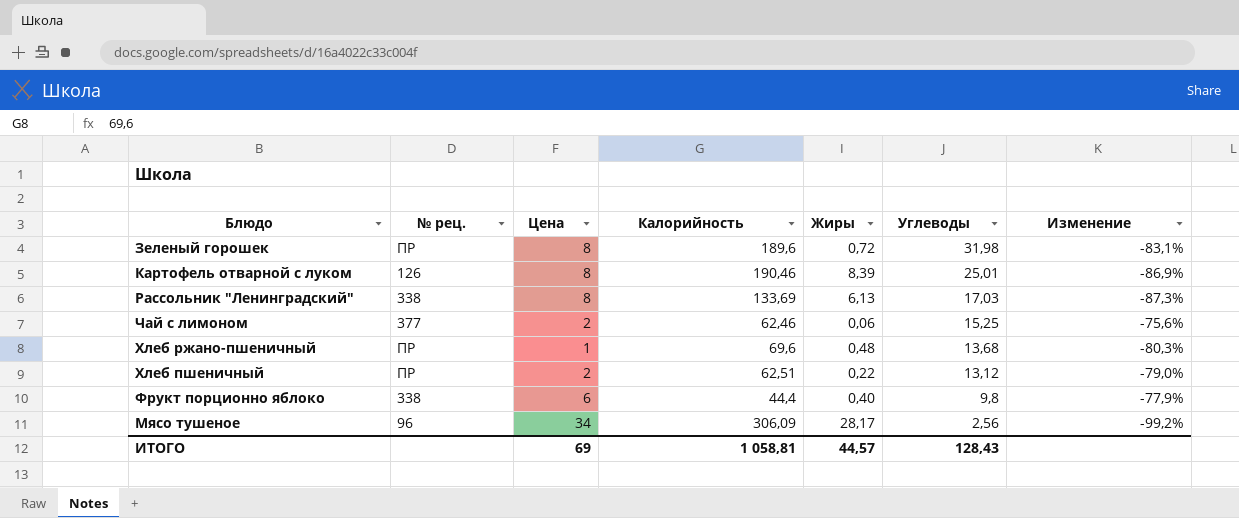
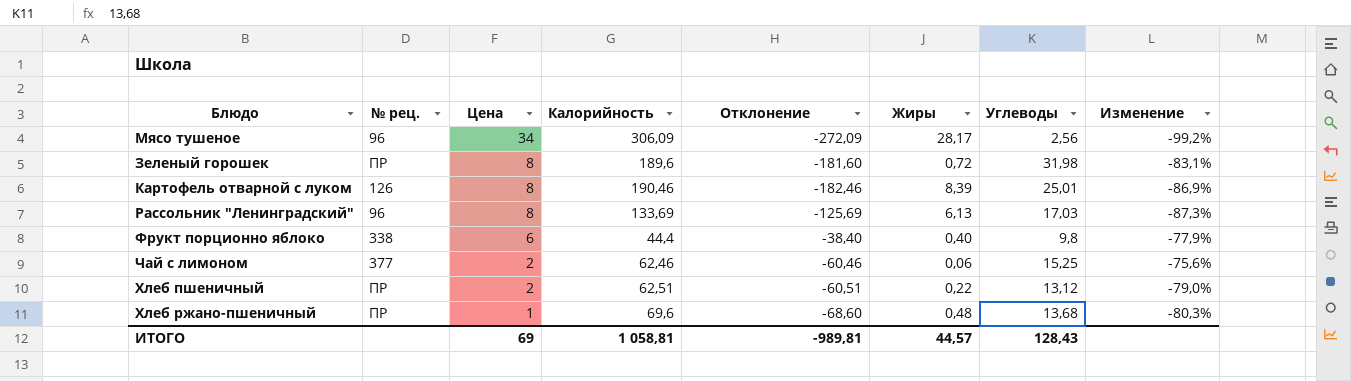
row order: Углеводы descending -> Цена descending
column Отклонение | formula: none -> [Цена] - [Калорийность]
Рассольник "Ленинградский" | № рец.: 338 -> 96

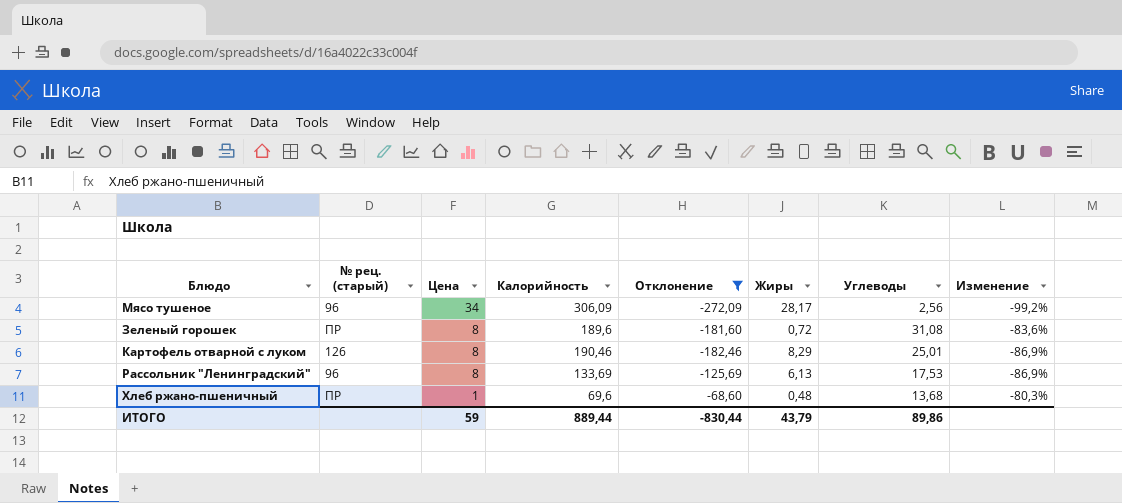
filter: none -> Отклонение <= -68,60
column name: № рец. -> № рец. (старый)
Зеленый горошек | Углеводы: 31,98 -> 31,08
Зеленый горошек | Изменение: -83,1% -> -83,6%
Картофель отварной с луком | Жиры: 8,39 -> 8,29
Рассольник "Ленинградский" | Углеводы: 17,03 -> 17,53
Рассольник "Ленинградский" | Изменение: -87,3% -> -86,9%
ИТОГО | Цена: 69 -> 59
ИТОГО | Калорийность: 1 058,81 -> 889,44
ИТОГО | Отклонение: -989,81 -> -830,44
ИТОГО | Жиры: 44,57 -> 43,79
ИТОГО | Углеводы: 128,43 -> 89,86

